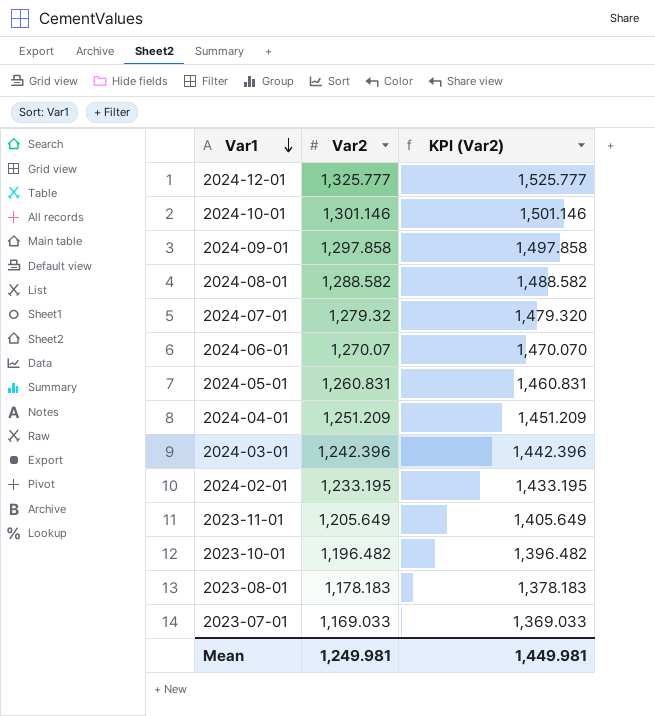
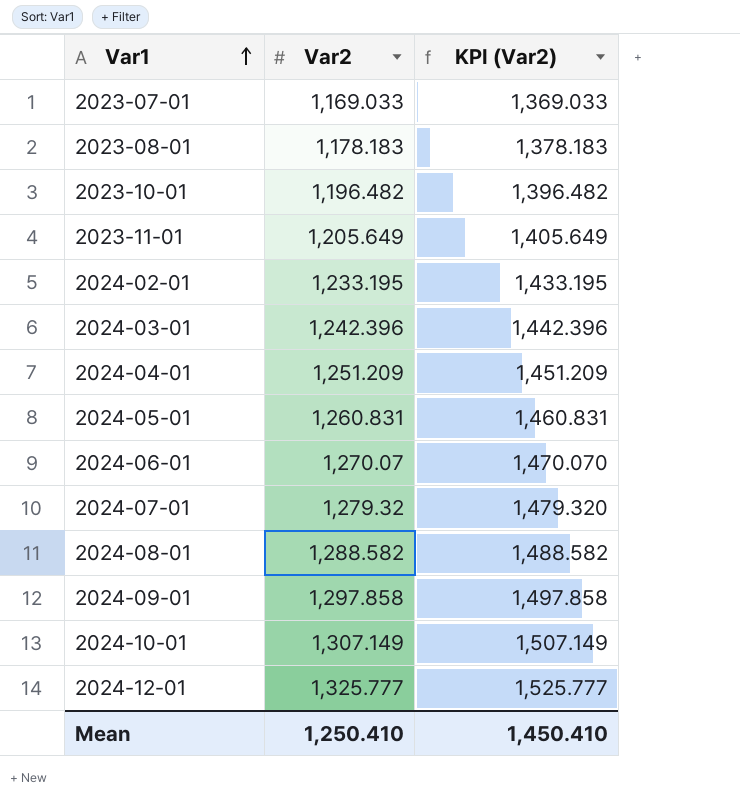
row order: Var1 descending -> Var1 ascending
2024-10-01 | Var2: 1,301.146 -> 1,307.149
2024-10-01 | KPI (Var2): 1,501.146 -> 1,507.149
Mean | Var2: 1,249.981 -> 1,250.410
Mean | KPI (Var2): 1,449.981 -> 1,450.410

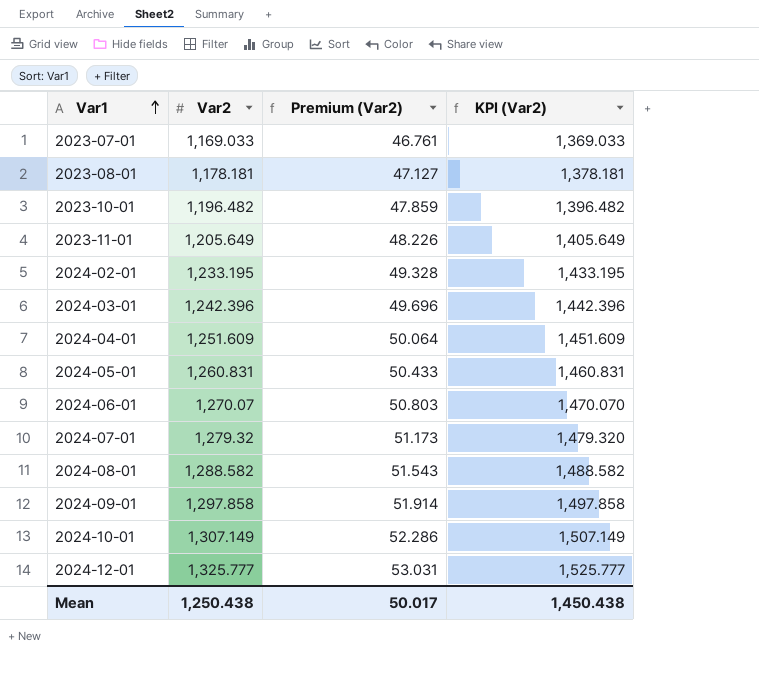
column Premium (Var2) | formula: none -> [Var2] * 0.04
2023-08-01 | Var2: 1,178.183 -> 1,178.181
2023-08-01 | KPI (Var2): 1,378.183 -> 1,378.181
2024-04-01 | Var2: 1,251.209 -> 1,251.609
2024-04-01 | KPI (Var2): 1,451.209 -> 1,451.609
Mean | Var2: 1,250.410 -> 1,250.438
Mean | KPI (Var2): 1,450.410 -> 1,450.438

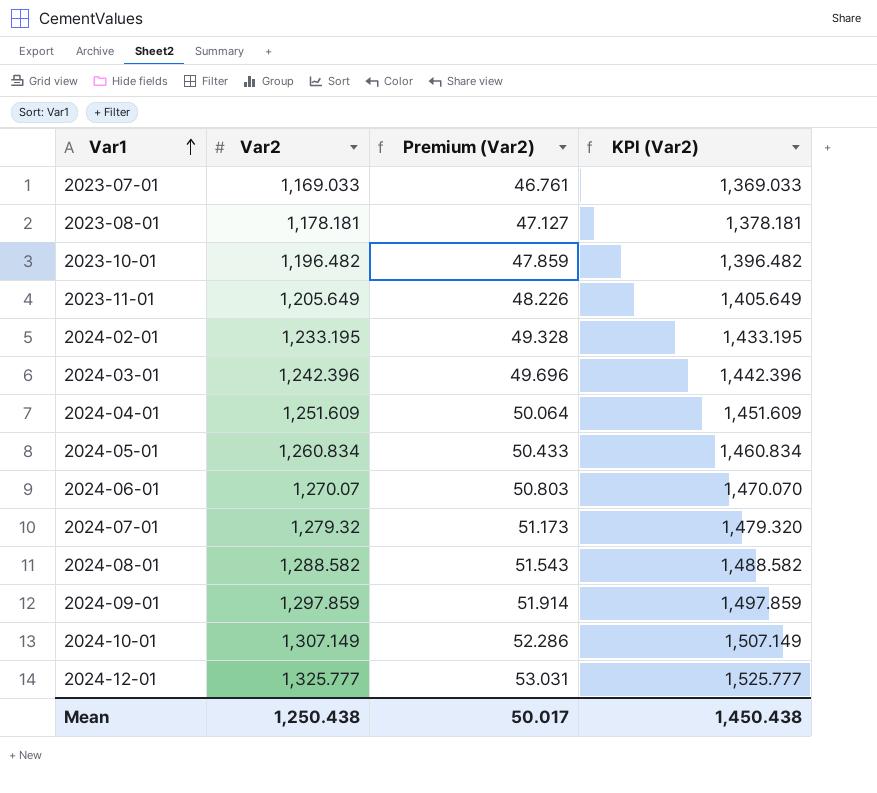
2024-05-01 | Var2: 1,260.831 -> 1,260.834
2024-05-01 | KPI (Var2): 1,460.831 -> 1,460.834
2024-09-01 | Var2: 1,297.858 -> 1,297.859
2024-09-01 | KPI (Var2): 1,497.858 -> 1,497.859

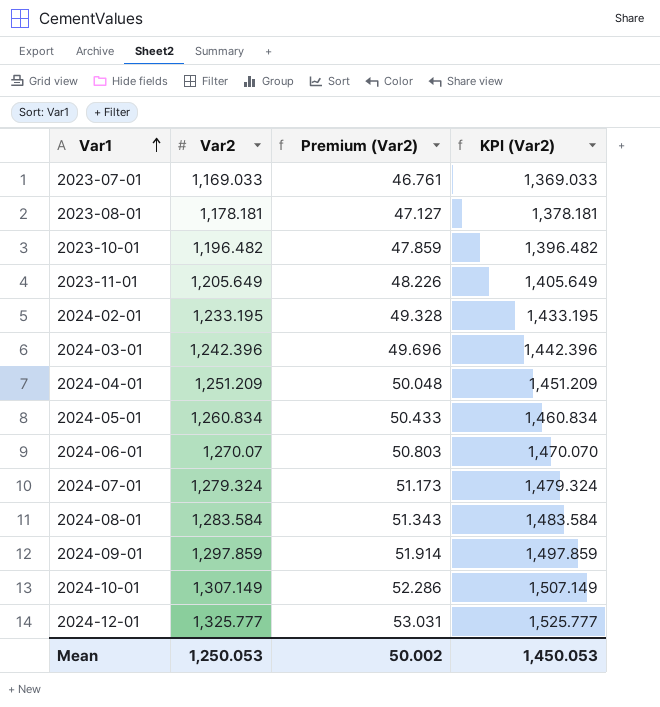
2024-04-01 | Var2: 1,251.609 -> 1,251.209
2024-04-01 | Premium (Var2): 50.064 -> 50.048
2024-04-01 | KPI (Var2): 1,451.609 -> 1,451.209
2024-07-01 | Var2: 1,279.32 -> 1,279.324
2024-07-01 | KPI (Var2): 1,479.320 -> 1,479.324
2024-08-01 | Var2: 1,288.582 -> 1,283.584
2024-08-01 | Premium (Var2): 51.543 -> 51.343
2024-08-01 | KPI (Var2): 1,488.582 -> 1,483.584
Mean | Var2: 1,250.438 -> 1,250.053
Mean | Premium (Var2): 50.017 -> 50.002
Mean | KPI (Var2): 1,450.438 -> 1,450.053

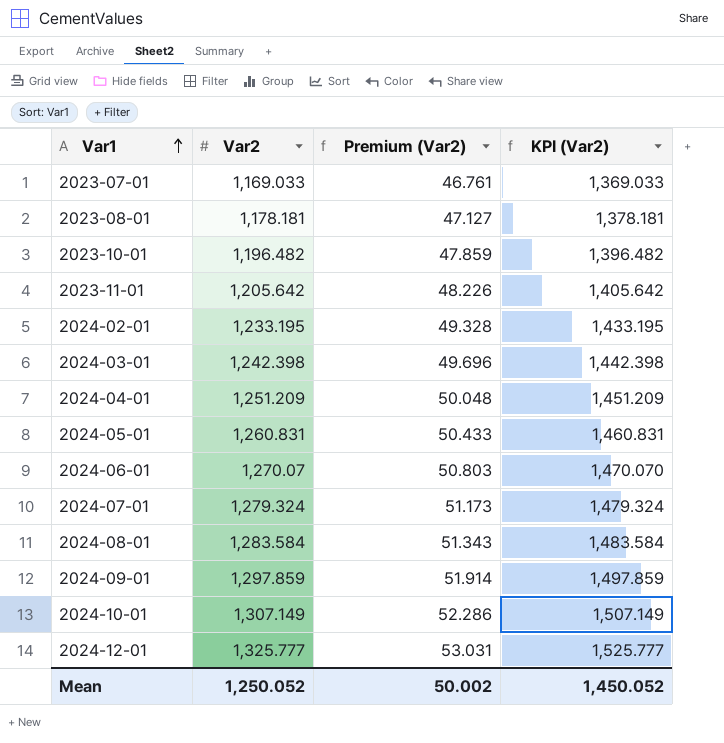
2023-11-01 | Var2: 1,205.649 -> 1,205.642
2023-11-01 | KPI (Var2): 1,405.649 -> 1,405.642
2024-03-01 | Var2: 1,242.396 -> 1,242.398
2024-03-01 | KPI (Var2): 1,442.396 -> 1,442.398
2024-05-01 | Var2: 1,260.834 -> 1,260.831
2024-05-01 | KPI (Var2): 1,460.834 -> 1,460.831
Mean | Var2: 1,250.053 -> 1,250.052
Mean | KPI (Var2): 1,450.053 -> 1,450.052

